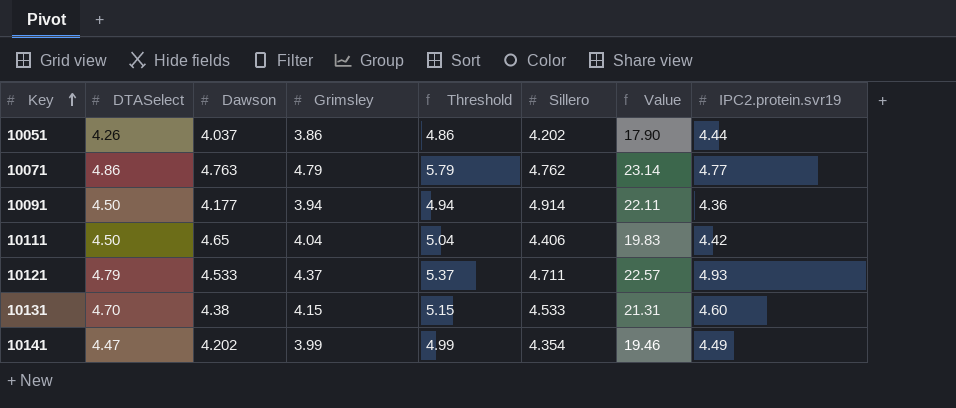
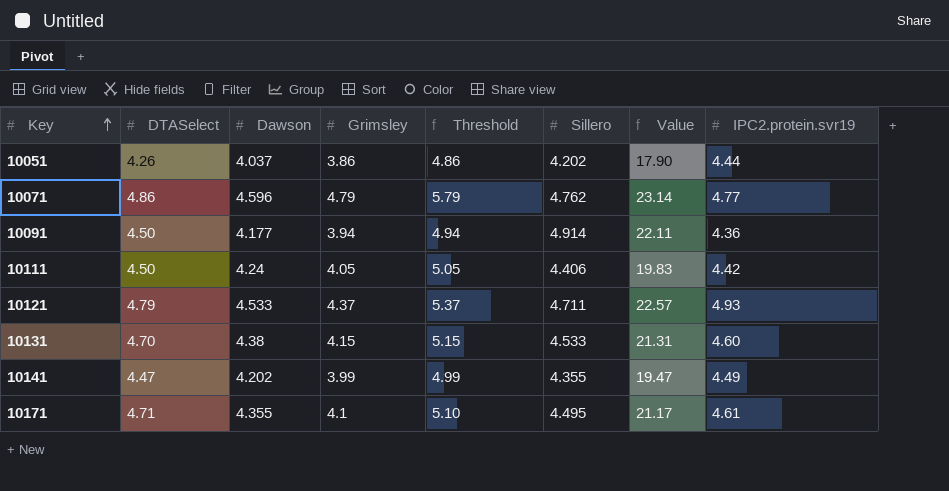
10071 | Dawson: 4.763 -> 4.596
10111 | Dawson: 4.65 -> 4.24
10111 | Grimsley: 4.04 -> 4.05
10111 | Threshold: 5.04 -> 5.05
10141 | Sillero: 4.354 -> 4.355
10141 | Value: 19.46 -> 19.47
row 10171: none -> 4.71 | 4.355 | 4.1 | 5.10 | 4.495 | 21.17 | 4.61

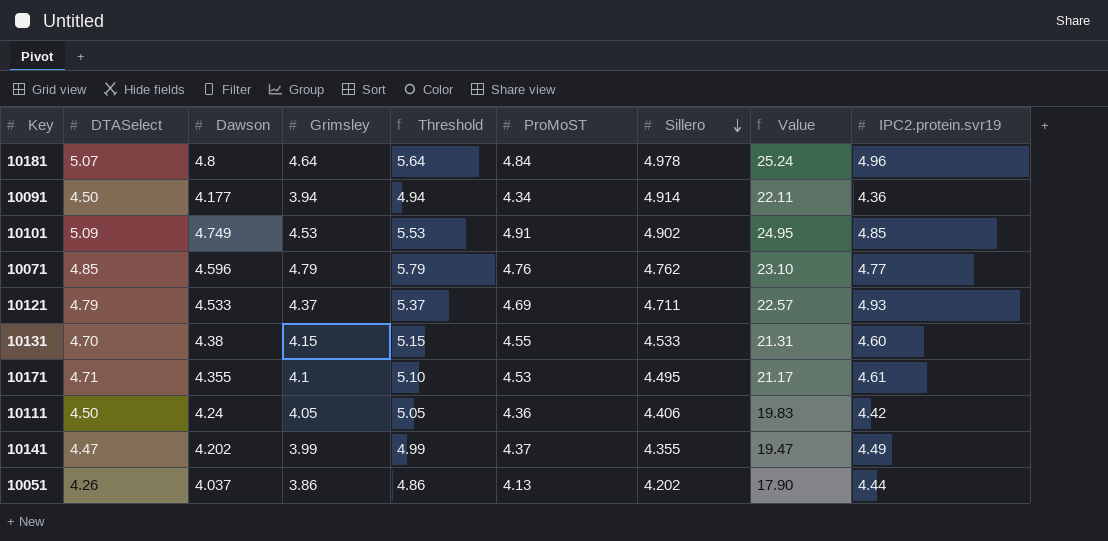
row order: Key ascending -> Sillero descending
column ProMoST | position: none -> 6
row 10181: none -> 5.07 | 4.8 | 4.64 | 5.64 | 4.84 | 4.978 | 25.24 | 4.96
row 10101: none -> 5.09 | 4.749 | 4.53 | 5.53 | 4.91 | 4.902 | 24.95 | 4.85
10071 | DTASelect: 4.86 -> 4.85
10071 | Value: 23.14 -> 23.10

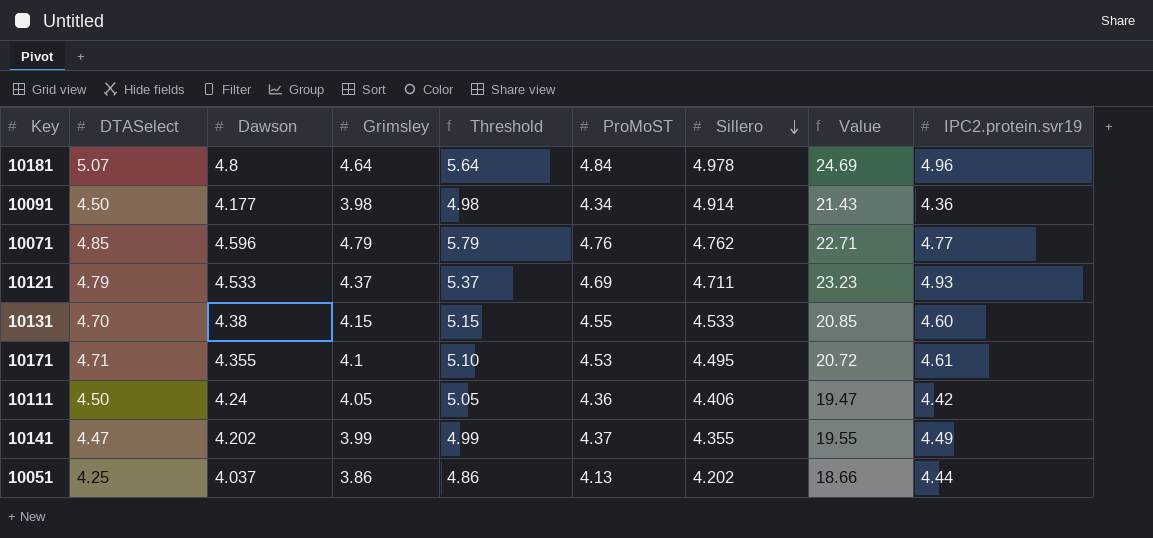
column Value | formula: [DTASelect] * [Sillero] -> [Sillero] * [IPC2.protein.svr19]
row 10101: 5.09 | 4.749 | 4.53 | 5.53 | 4.91 | 4.902 | 24.95 | 4.85 -> none
10091 | Grimsley: 3.94 -> 3.98
10091 | Threshold: 4.94 -> 4.98
10051 | DTASelect: 4.26 -> 4.25

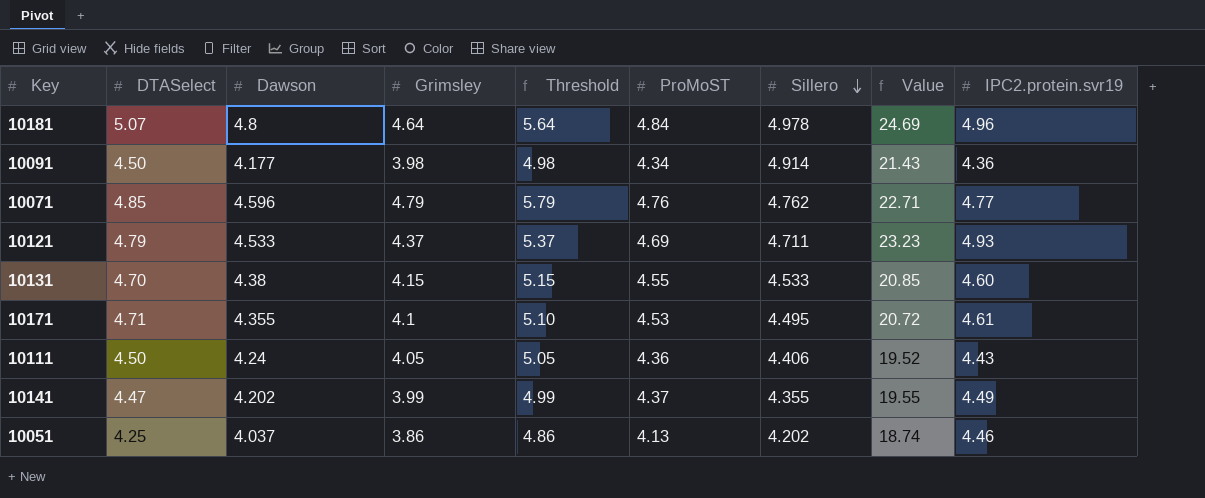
10111 | Value: 19.47 -> 19.52
10111 | IPC2.protein.svr19: 4.42 -> 4.43
10051 | Value: 18.66 -> 18.74
10051 | IPC2.protein.svr19: 4.44 -> 4.46

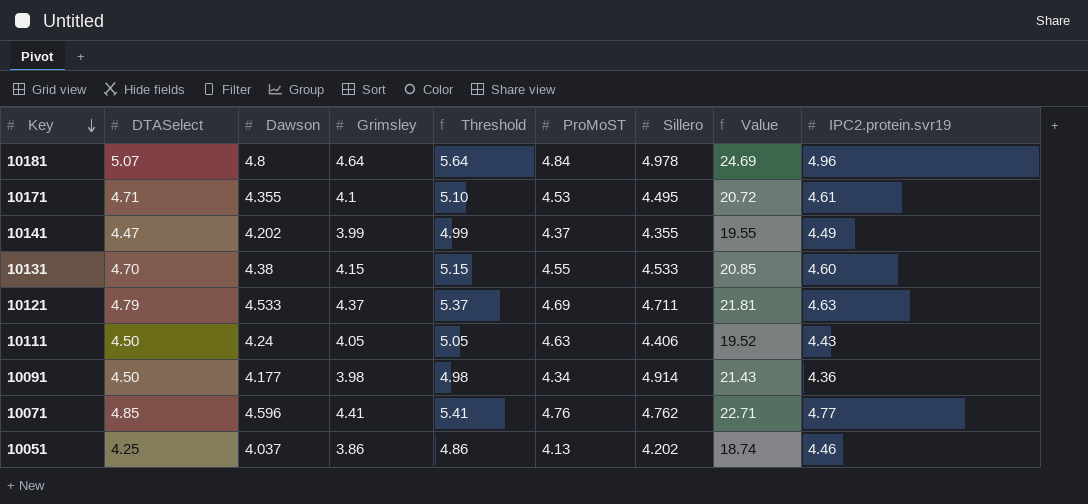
row order: Sillero descending -> Key descending
10121 | Value: 23.23 -> 21.81
10121 | IPC2.protein.svr19: 4.93 -> 4.63
10111 | ProMoST: 4.36 -> 4.63
10071 | Grimsley: 4.79 -> 4.41
10071 | Threshold: 5.79 -> 5.41

